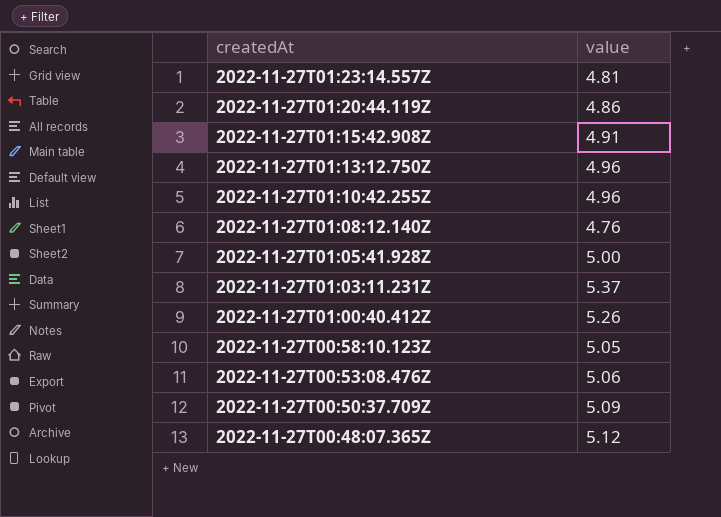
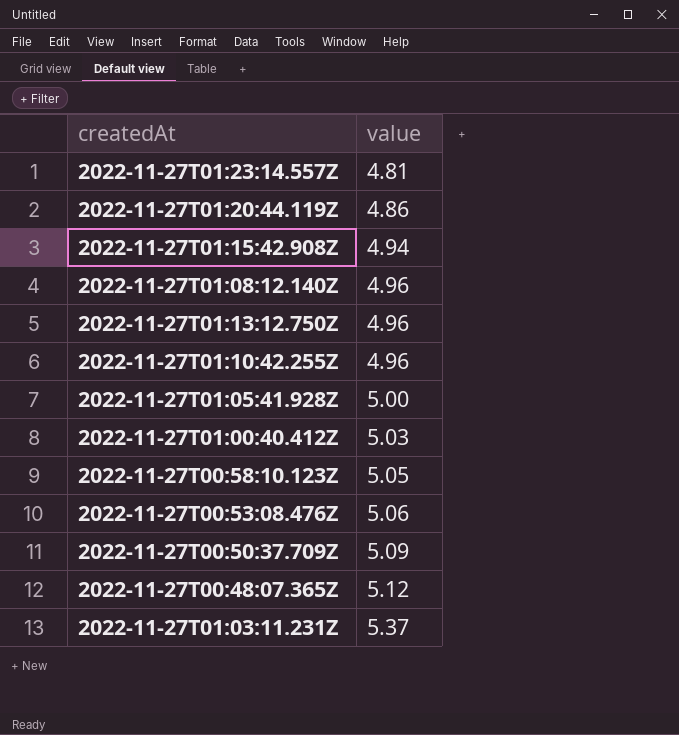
row order: createdAt descending -> value ascending
2022-11-27T01:15:42.908Z | value: 4.91 -> 4.94
2022-11-27T01:08:12.140Z | value: 4.76 -> 4.96
2022-11-27T01:00:40.412Z | value: 5.26 -> 5.03

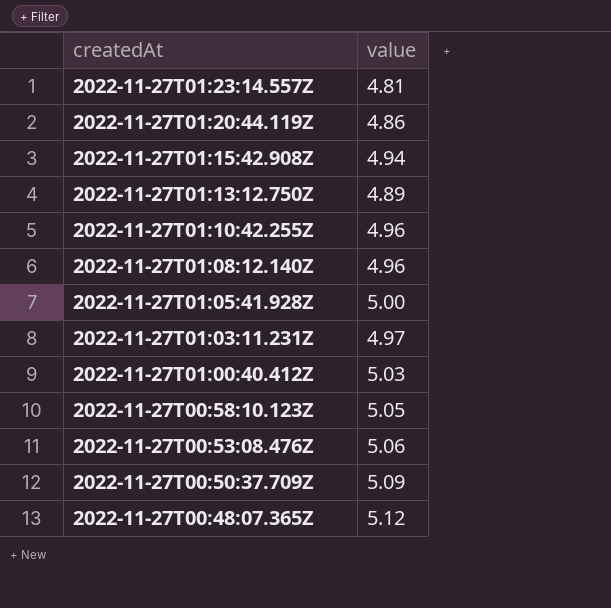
row order: value ascending -> createdAt descending
2022-11-27T01:13:12.750Z | value: 4.96 -> 4.89
2022-11-27T01:03:11.231Z | value: 5.37 -> 4.97

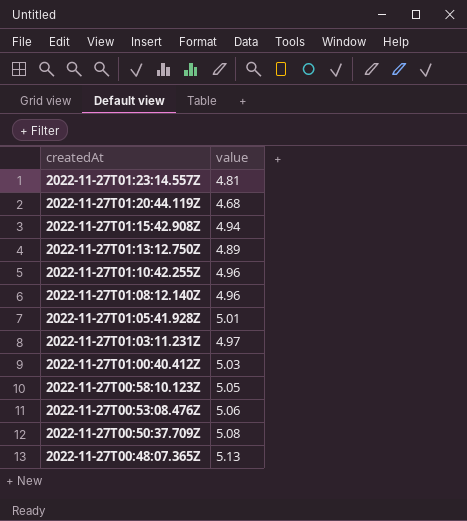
2022-11-27T01:20:44.119Z | value: 4.86 -> 4.68
2022-11-27T01:05:41.928Z | value: 5.00 -> 5.01
2022-11-27T00:50:37.709Z | value: 5.09 -> 5.08
2022-11-27T00:48:07.365Z | value: 5.12 -> 5.13

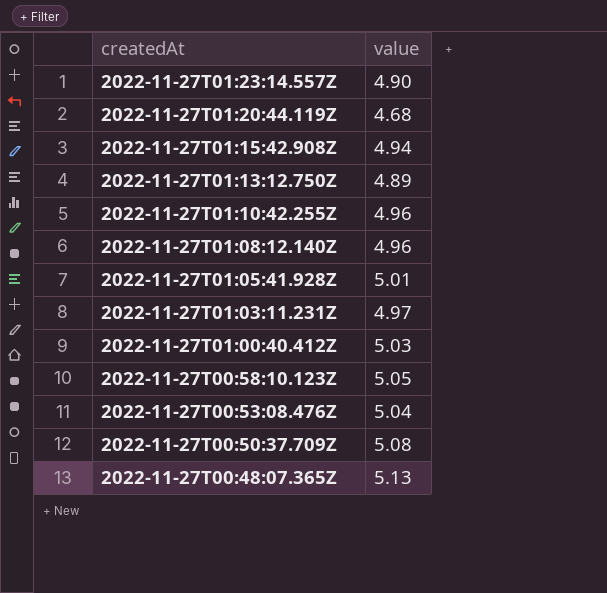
2022-11-27T01:23:14.557Z | value: 4.81 -> 4.90
2022-11-27T00:53:08.476Z | value: 5.06 -> 5.04

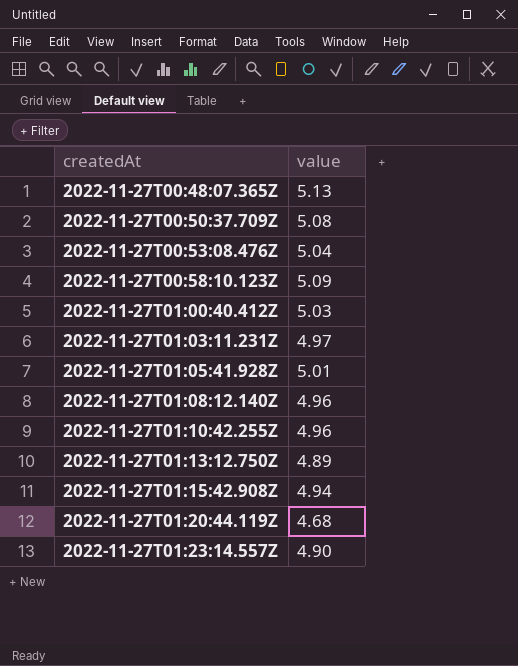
row order: createdAt descending -> createdAt ascending
2022-11-27T00:58:10.123Z | value: 5.05 -> 5.09

